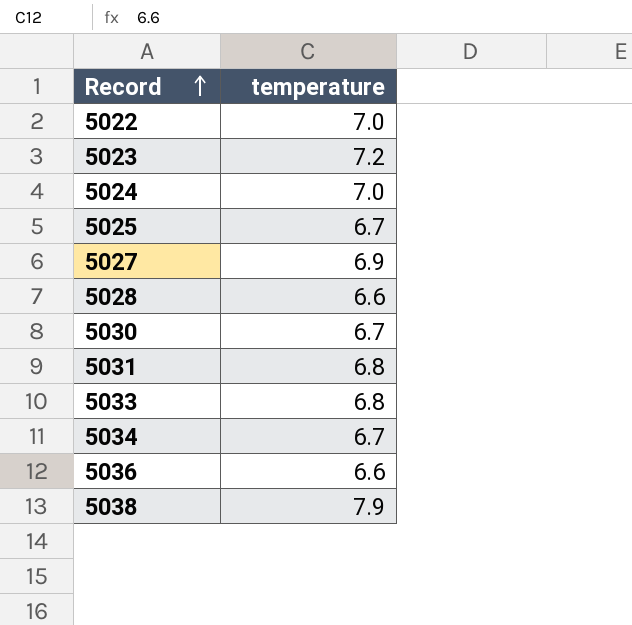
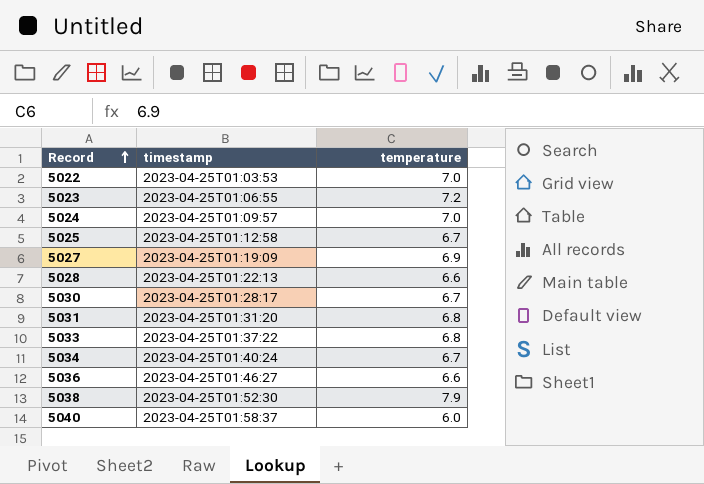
column timestamp | position: none -> 2
row 5040: none -> 2023-04-25T01:58:37 | 6.0

